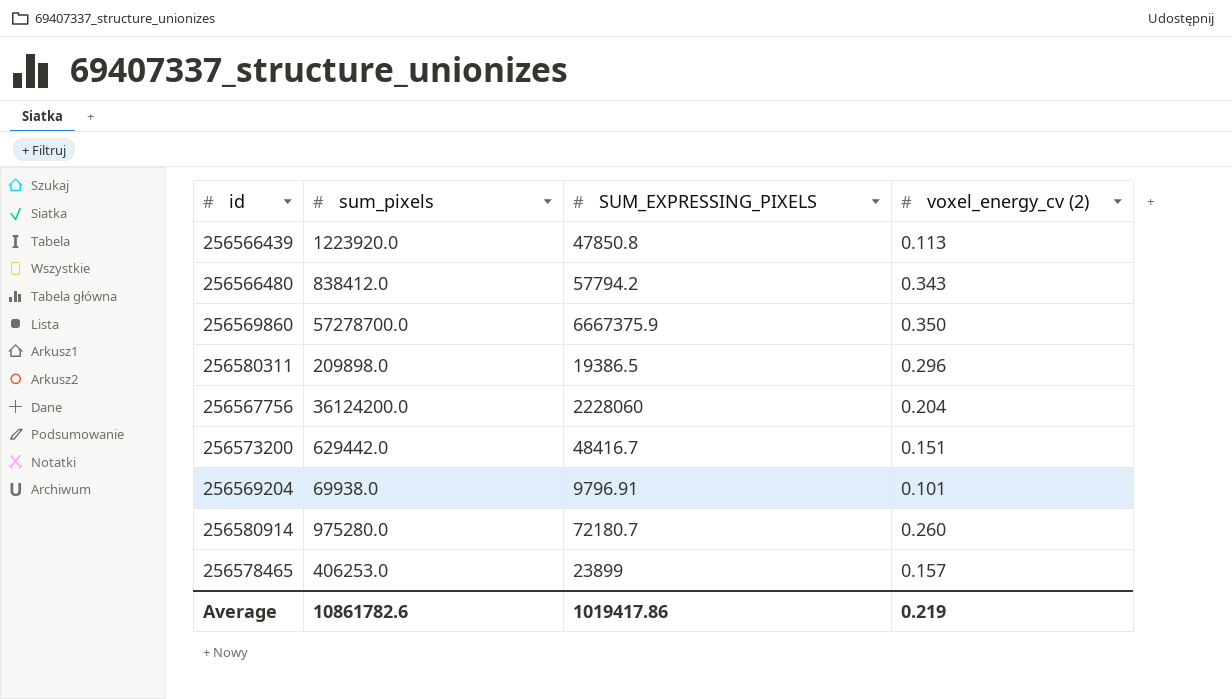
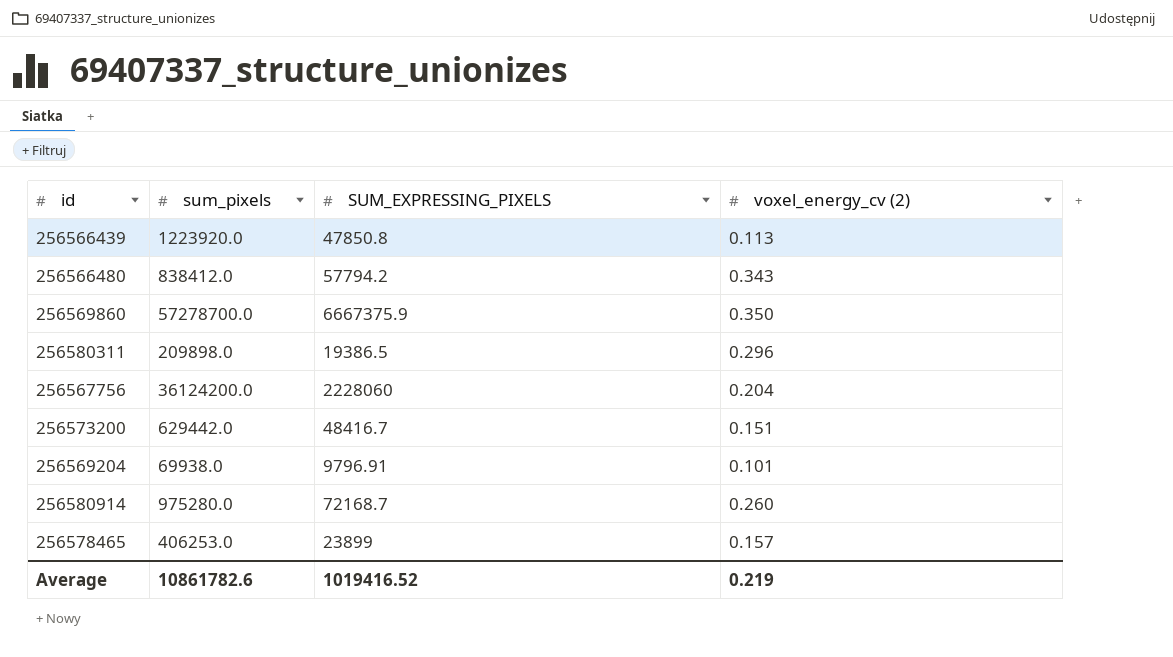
256580914 | SUM_EXPRESSING_PIXELS: 72180.7 -> 72168.7
Average | SUM_EXPRESSING_PIXELS: 1019417.86 -> 1019416.52

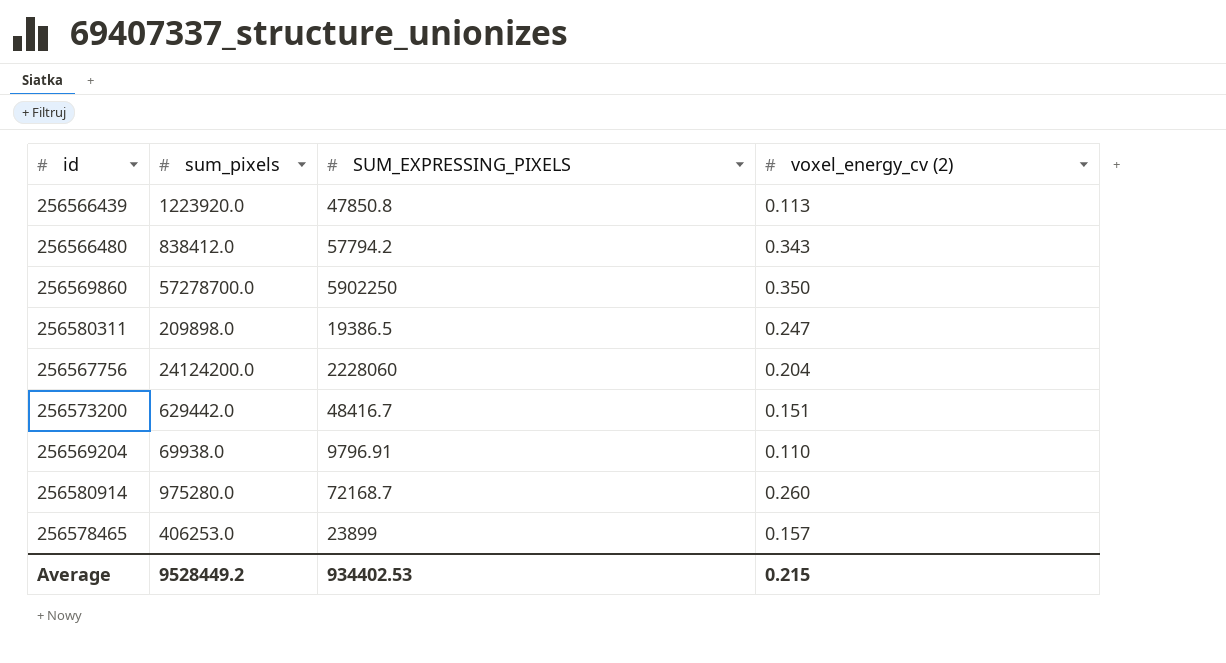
256569860 | SUM_EXPRESSING_PIXELS: 6667375.9 -> 5902250
256580311 | voxel_energy_cv (2): 0.296 -> 0.247
256567756 | sum_pixels: 36124200.0 -> 24124200.0
256569204 | voxel_energy_cv (2): 0.101 -> 0.110
Average | sum_pixels: 10861782.6 -> 9528449.2
Average | SUM_EXPRESSING_PIXELS: 1019416.52 -> 934402.53
Average | voxel_energy_cv (2): 0.219 -> 0.215

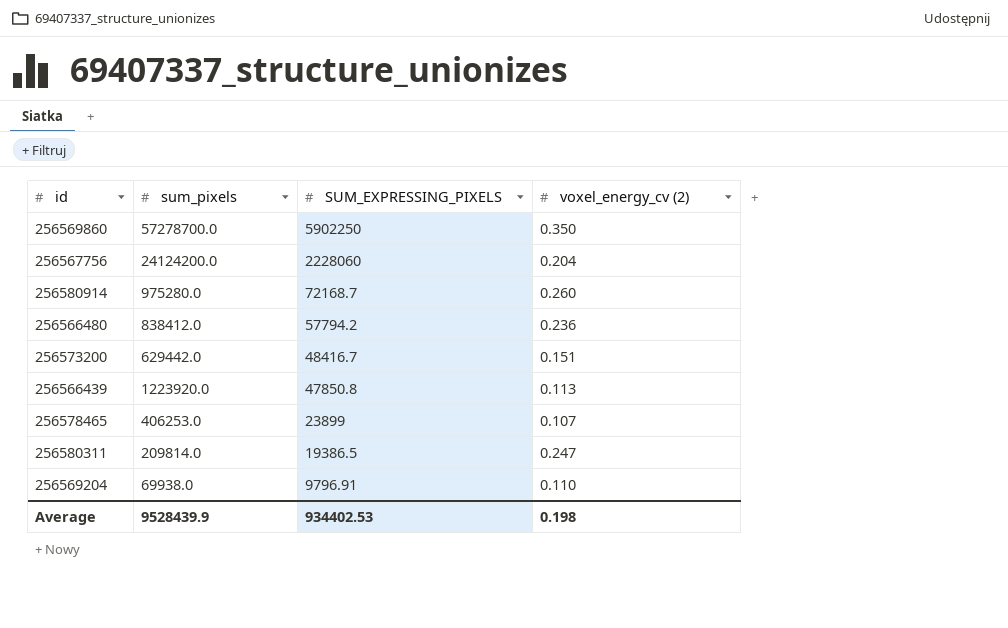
row order: none -> SUM_EXPRESSING_PIXELS descending
256566480 | voxel_energy_cv (2): 0.343 -> 0.236
256578465 | voxel_energy_cv (2): 0.157 -> 0.107
256580311 | sum_pixels: 209898.0 -> 209814.0
Average | sum_pixels: 9528449.2 -> 9528439.9
Average | voxel_energy_cv (2): 0.215 -> 0.198

